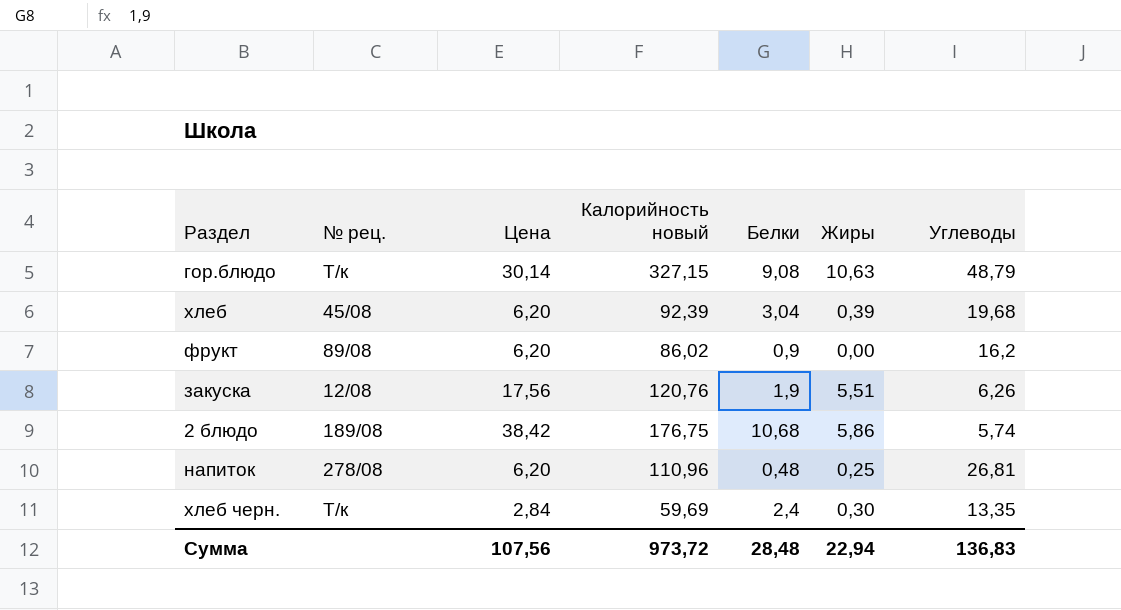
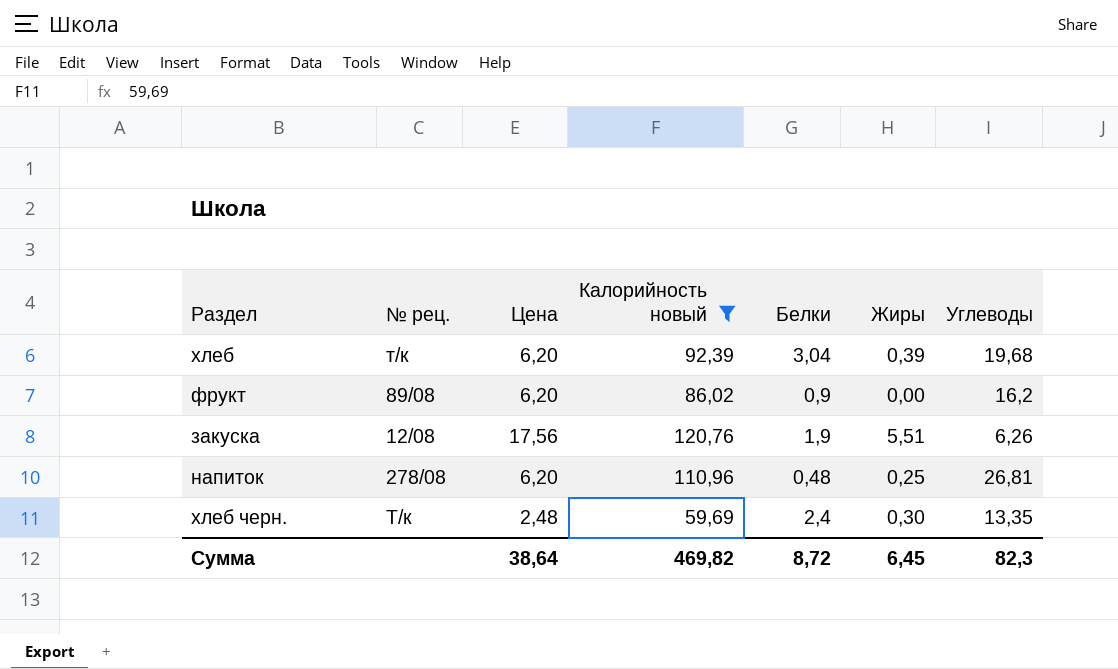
filter: none -> Калорийность новый <= 120,76
хлеб | № рец.: 45/08 -> т/к
хлеб черн. | Цена: 2,84 -> 2,48
Сумма | Цена: 107,56 -> 38,64
Сумма | Калорийность новый: 973,72 -> 469,82
Сумма | Белки: 28,48 -> 8,72
Сумма | Жиры: 22,94 -> 6,45
Сумма | Углеводы: 136,83 -> 82,3

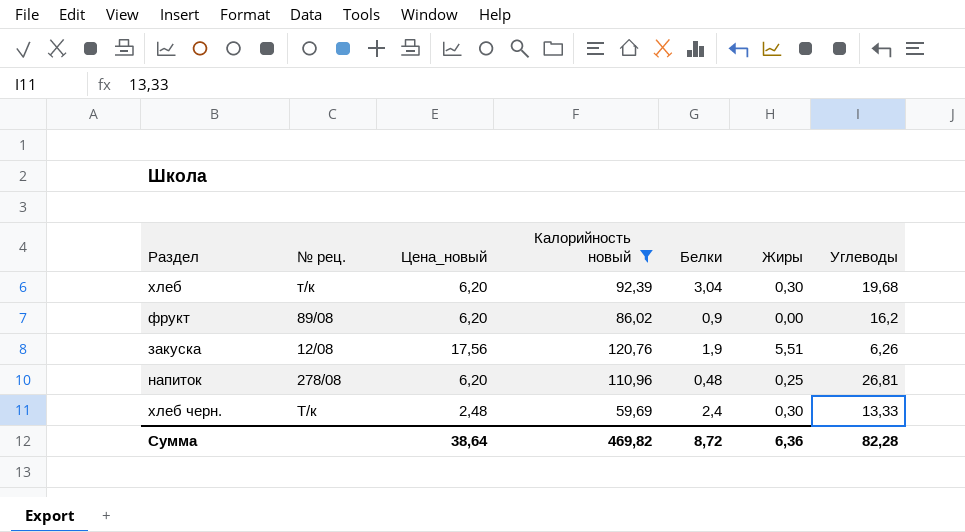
column name: Цена -> Цена_новый
хлеб | Жиры: 0,39 -> 0,30
хлеб черн. | Углеводы: 13,35 -> 13,33
Сумма | Жиры: 6,45 -> 6,36
Сумма | Углеводы: 82,3 -> 82,28

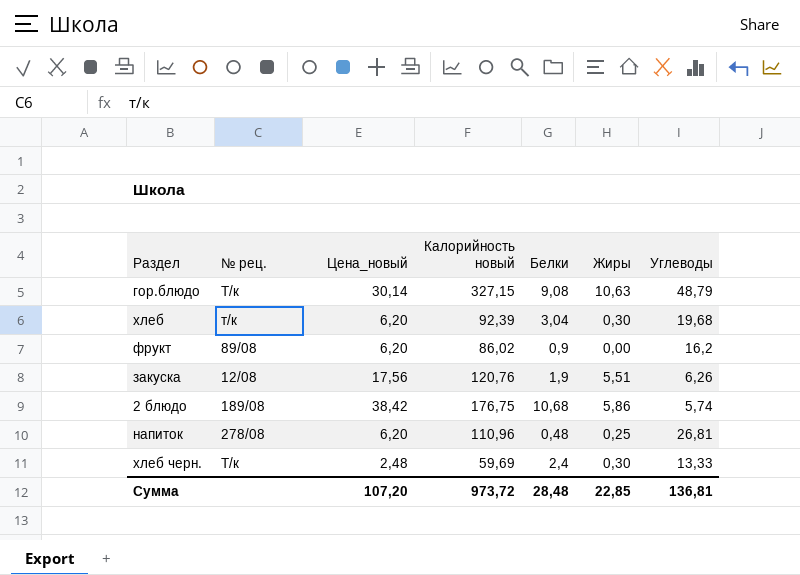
filter: Калорийность новый <= 120,76 -> none
Сумма | Цена_новый: 38,64 -> 107,20
Сумма | Калорийность новый: 469,82 -> 973,72
Сумма | Белки: 8,72 -> 28,48
Сумма | Жиры: 6,36 -> 22,85
Сумма | Углеводы: 82,28 -> 136,81

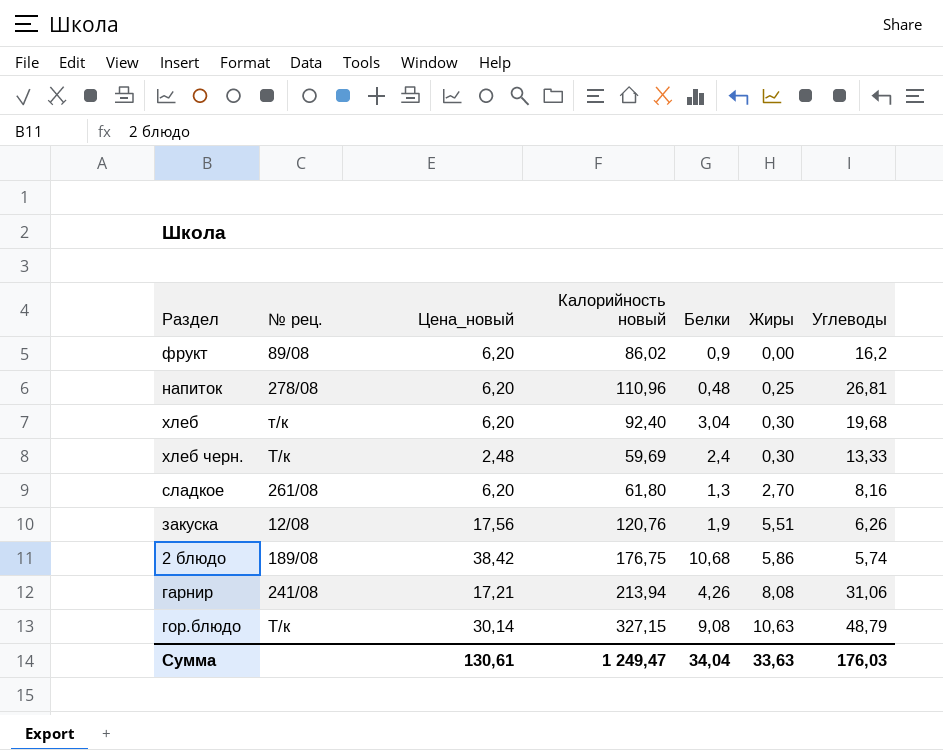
row order: none -> Жиры ascending
хлеб | Калорийность новый: 92,39 -> 92,40
row сладкое: none -> 261/08 | 6,20 | 61,80 | 1,3 | 2,70 | 8,16
row гарнир: none -> 241/08 | 17,21 | 213,94 | 4,26 | 8,08 | 31,06
Сумма | Цена_новый: 107,20 -> 130,61
Сумма | Калорийность новый: 973,72 -> 1 249,47
Сумма | Белки: 28,48 -> 34,04
Сумма | Жиры: 22,85 -> 33,63
Сумма | Углеводы: 136,81 -> 176,03

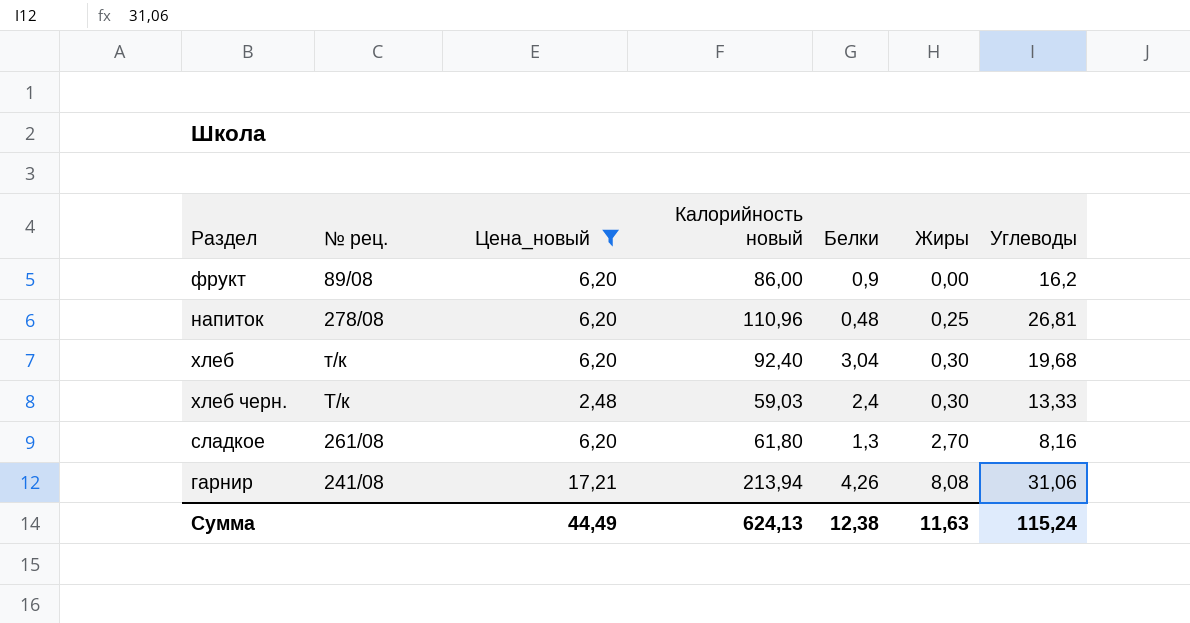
filter: none -> Цена_новый <= 17,21
фрукт | Калорийность новый: 86,02 -> 86,00
хлеб черн. | Калорийность новый: 59,69 -> 59,03
Сумма | Цена_новый: 130,61 -> 44,49
Сумма | Калорийность новый: 1 249,47 -> 624,13
Сумма | Белки: 34,04 -> 12,38
Сумма | Жиры: 33,63 -> 11,63
Сумма | Углеводы: 176,03 -> 115,24

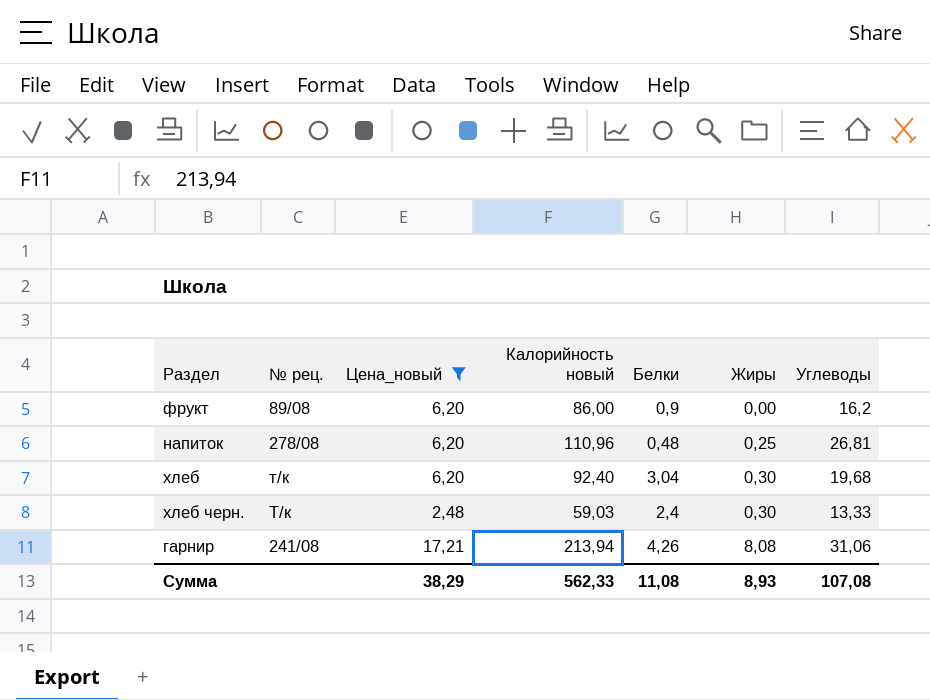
row сладкое: 261/08 | 6,20 | 61,80 | 1,3 | 2,70 | 8,16 -> none
Сумма | Цена_новый: 44,49 -> 38,29
Сумма | Калорийность новый: 624,13 -> 562,33
Сумма | Белки: 12,38 -> 11,08
Сумма | Жиры: 11,63 -> 8,93
Сумма | Углеводы: 115,24 -> 107,08

